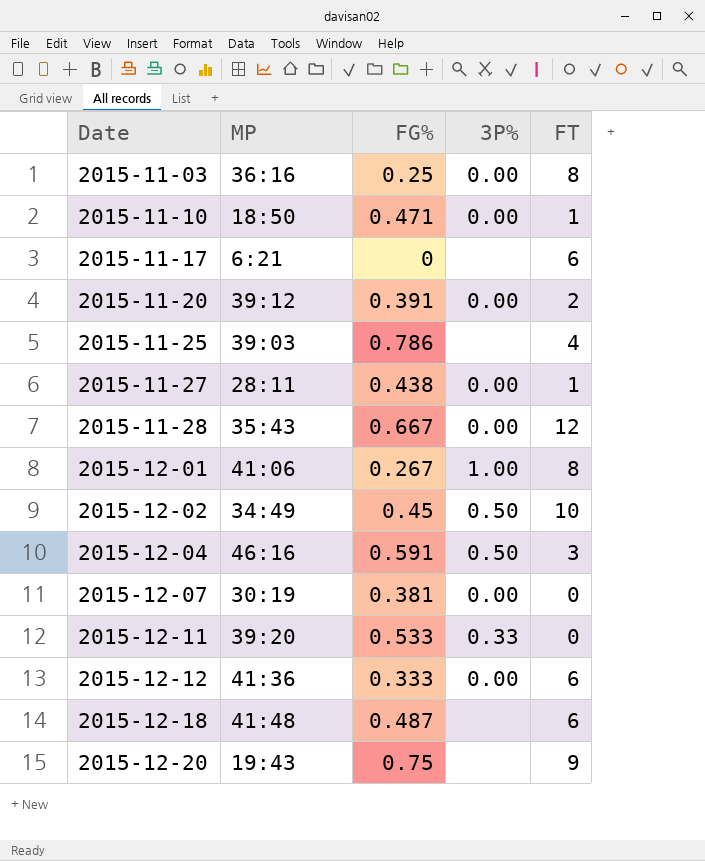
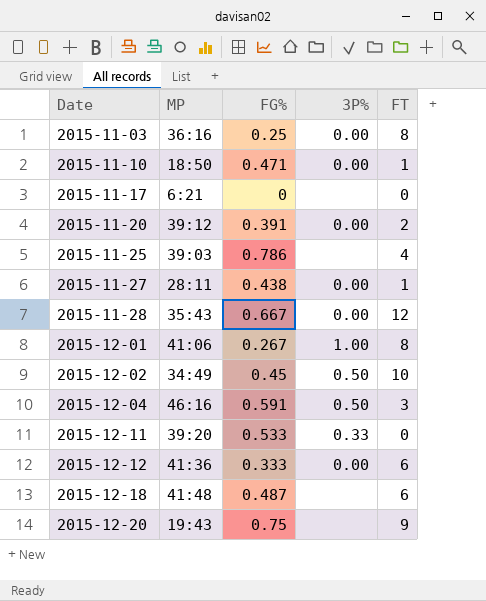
row 2015-12-07: 30:19 | 0.381 | 0.00 | 0 -> none
2015-11-17 | FT: 6 -> 0

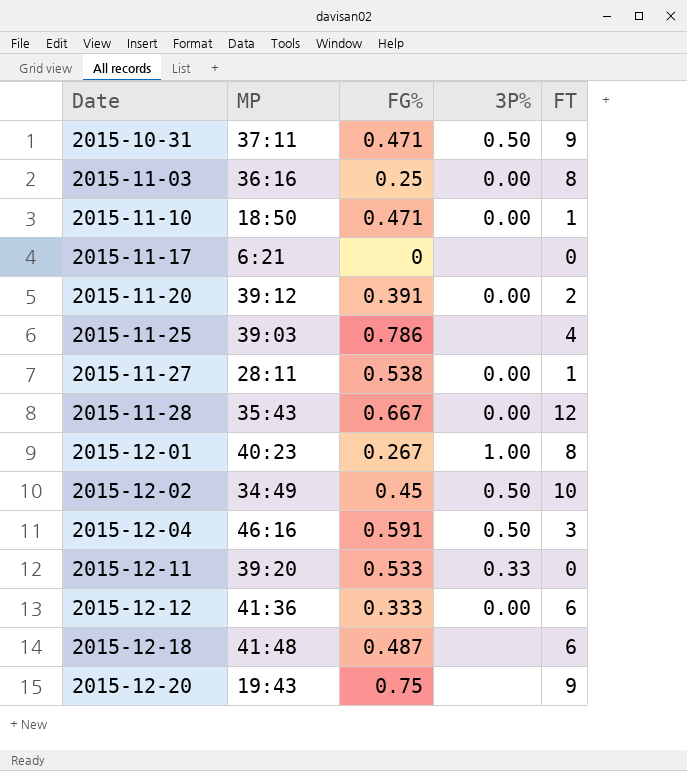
row 2015-10-31: none -> 37:11 | 0.471 | 0.50 | 9
2015-11-27 | FG%: 0.438 -> 0.538
2015-12-01 | MP: 41:06 -> 40:23

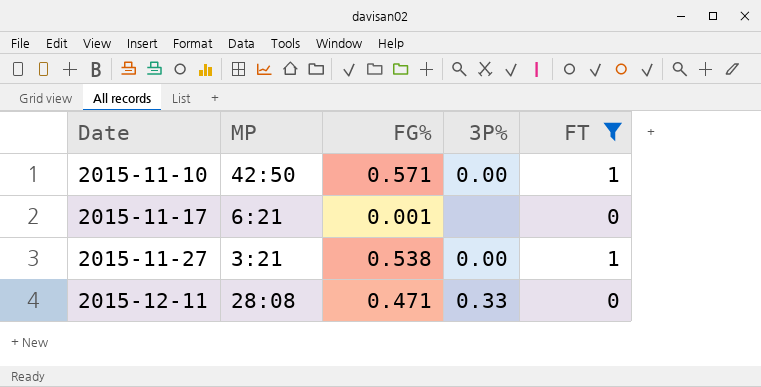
filter: none -> FT <= 1
2015-11-10 | MP: 18:50 -> 42:50
2015-11-10 | FG%: 0.471 -> 0.571
2015-11-17 | FG%: 0 -> 0.001
2015-11-27 | MP: 28:11 -> 3:21
2015-12-11 | MP: 39:20 -> 28:08
2015-12-11 | FG%: 0.533 -> 0.471

